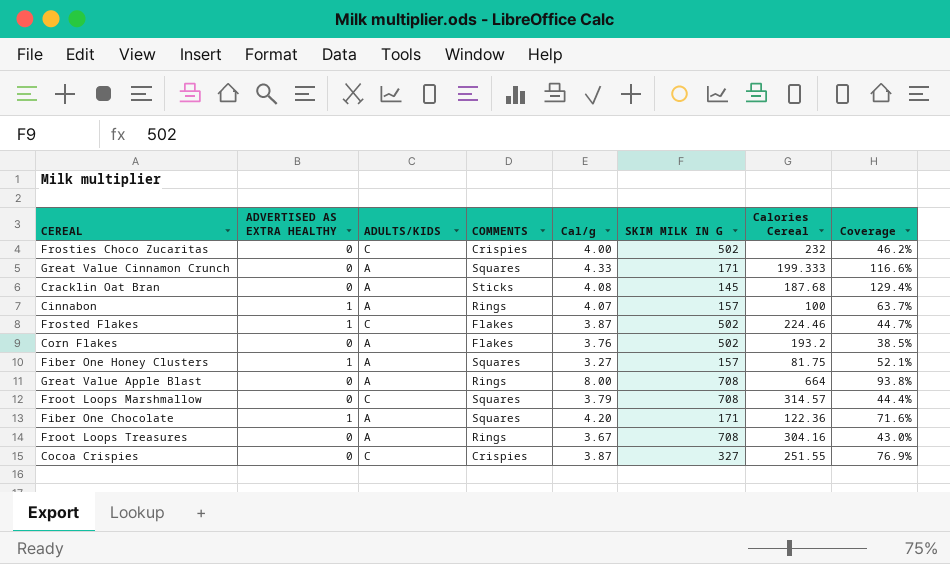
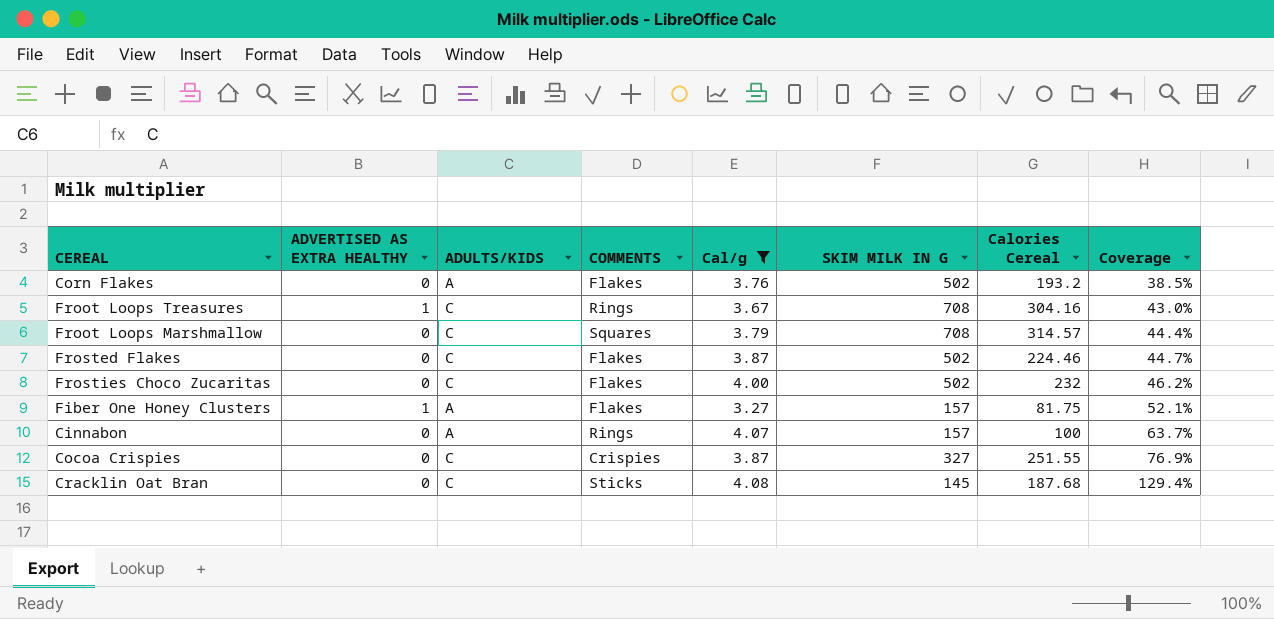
filter: none -> Cal/g <= 4.08
row order: none -> Coverage ascending
Froot Loops Treasures | ADVERTISED AS EXTRA HEALTHY: 0 -> 1
Froot Loops Treasures | ADULTS/KIDS: A -> C
Frosted Flakes | ADVERTISED AS EXTRA HEALTHY: 1 -> 0
Frosties Choco Zucaritas | COMMENTS: Crispies -> Flakes
Fiber One Honey Clusters | COMMENTS: Squares -> Flakes
Cinnabon | ADVERTISED AS EXTRA HEALTHY: 1 -> 0
Cracklin Oat Bran | ADULTS/KIDS: A -> C

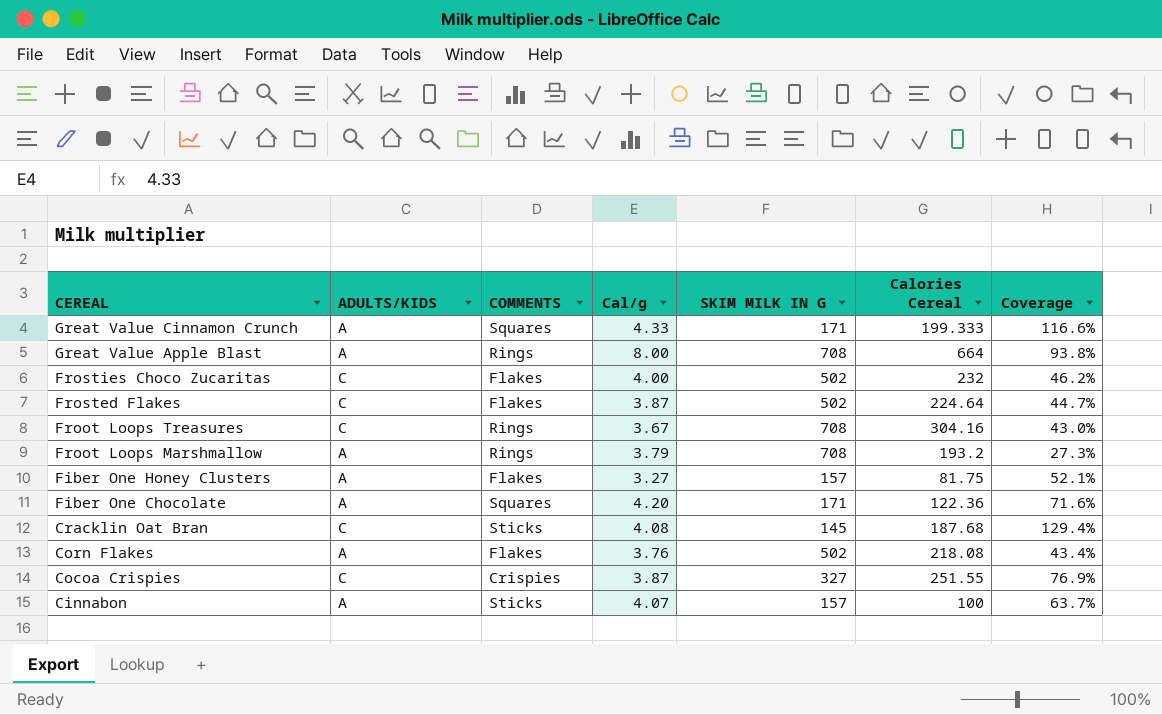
filter: Cal/g <= 4.08 -> none
row order: Coverage ascending -> CEREAL descending
column ADVERTISED AS EXTRA HEALTHY | position: 2 -> none
Frosted Flakes | Calories Cereal: 224.46 -> 224.64
Froot Loops Marshmallow | ADULTS/KIDS: C -> A
Froot Loops Marshmallow | COMMENTS: Squares -> Rings
Froot Loops Marshmallow | Calories Cereal: 314.57 -> 193.2
Froot Loops Marshmallow | Coverage: 44.4% -> 27.3%
Corn Flakes | Calories Cereal: 193.2 -> 218.08
Corn Flakes | Coverage: 38.5% -> 43.4%
Cinnabon | COMMENTS: Rings -> Sticks

